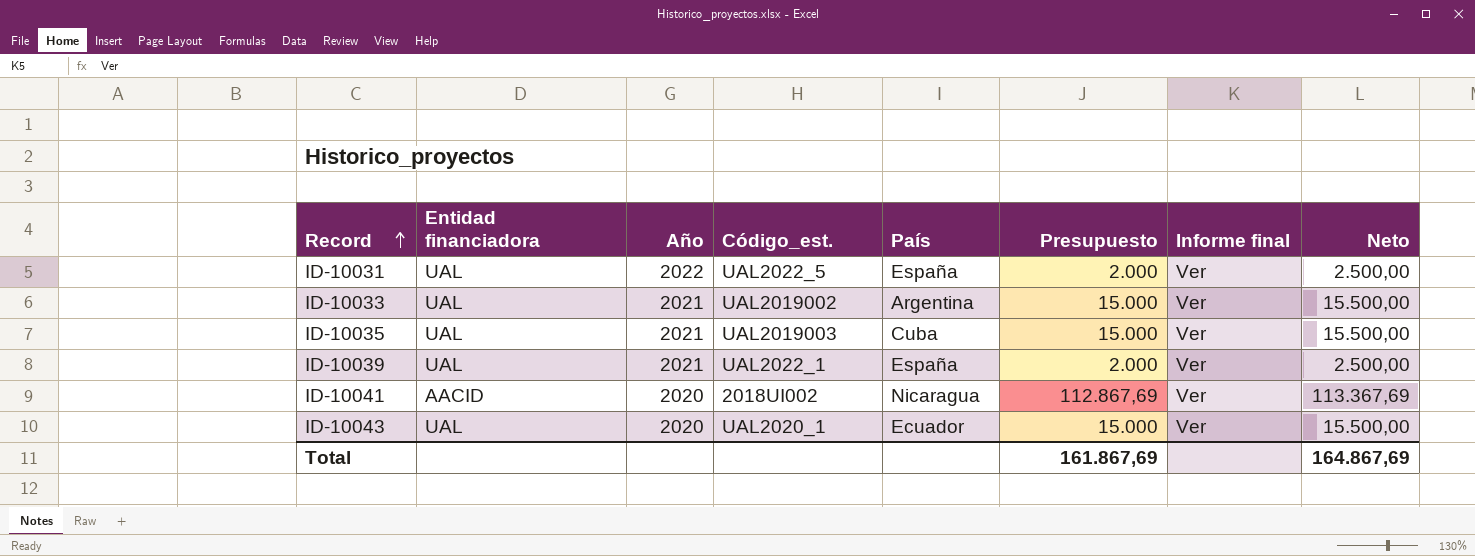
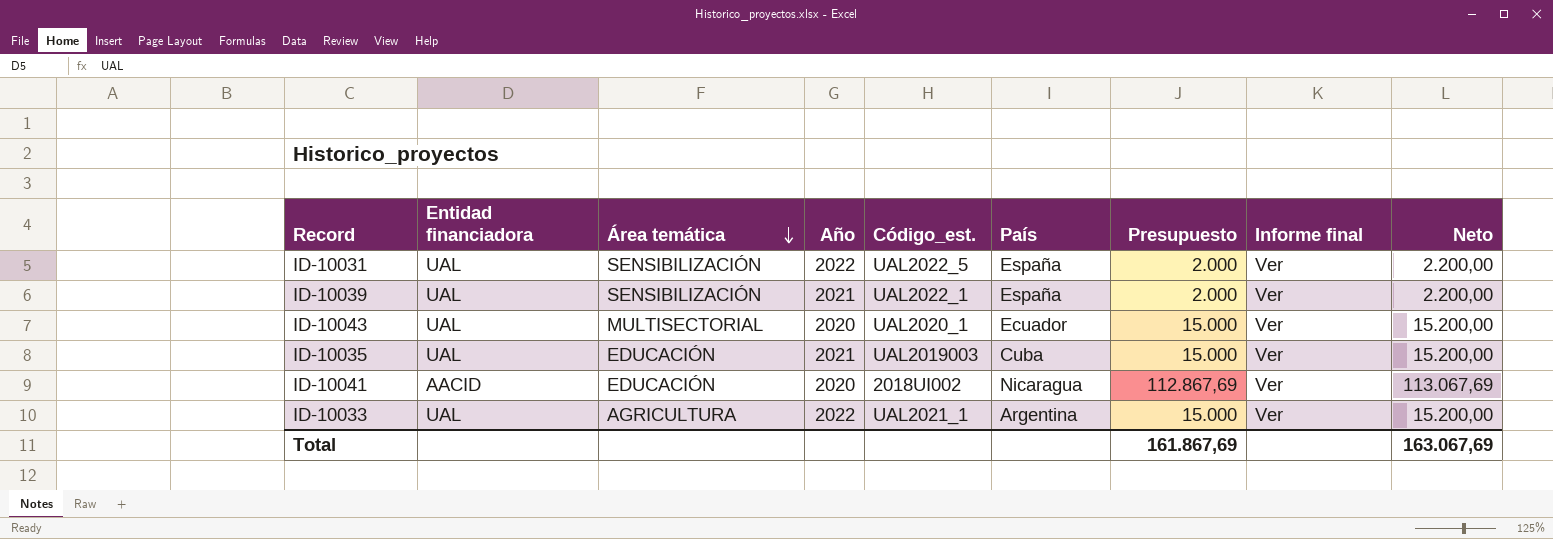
row order: Record ascending -> Área temática descending
column Área temática | position: none -> 3
column Neto | formula: [Presupuesto] + 500 -> [Presupuesto] + 200
ID-10033 | Año: 2021 -> 2022
ID-10033 | Código_est.: UAL2019002 -> UAL2021_1
Total | Neto: 164.867,69 -> 163.067,69

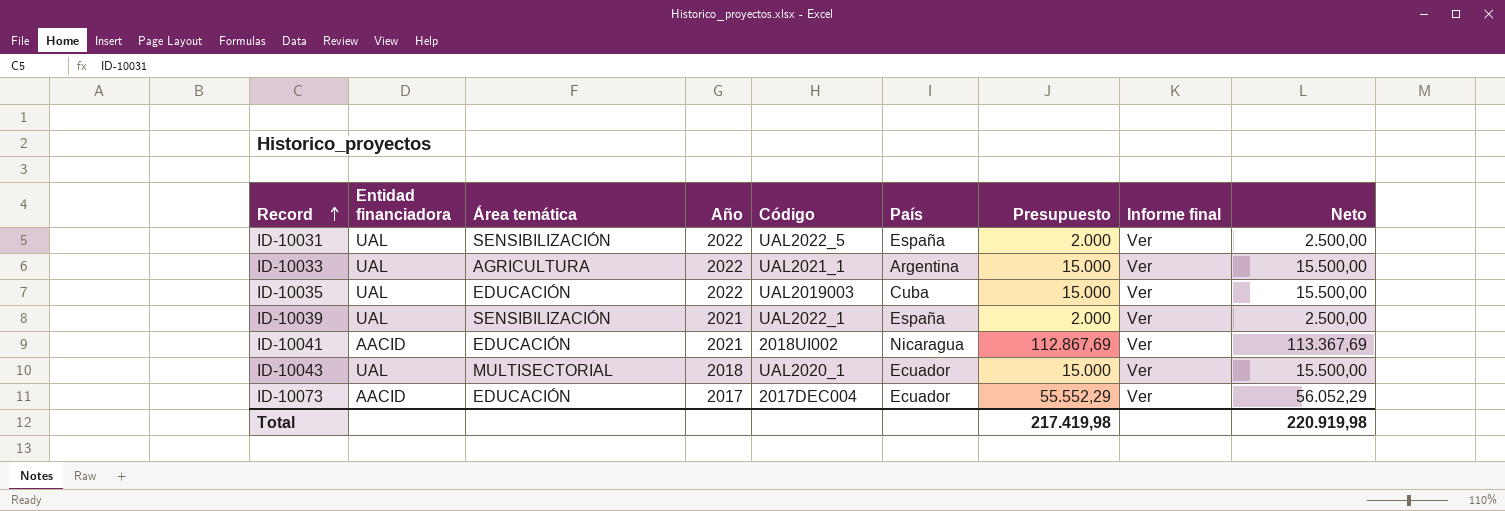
row order: Área temática descending -> Record ascending
column name: Código_est. -> Código
column Neto | formula: [Presupuesto] + 200 -> [Presupuesto] + 500
ID-10035 | Año: 2021 -> 2022
ID-10041 | Año: 2020 -> 2021
ID-10043 | Año: 2020 -> 2018
row ID-10073: none -> AACID | EDUCACIÓN | 2017 | 2017DEC004 | Ecuador | 55.552,29 | Ver | 56.052,29
Total | Presupuesto: 161.867,69 -> 217.419,98
Total | Neto: 163.067,69 -> 220.919,98

